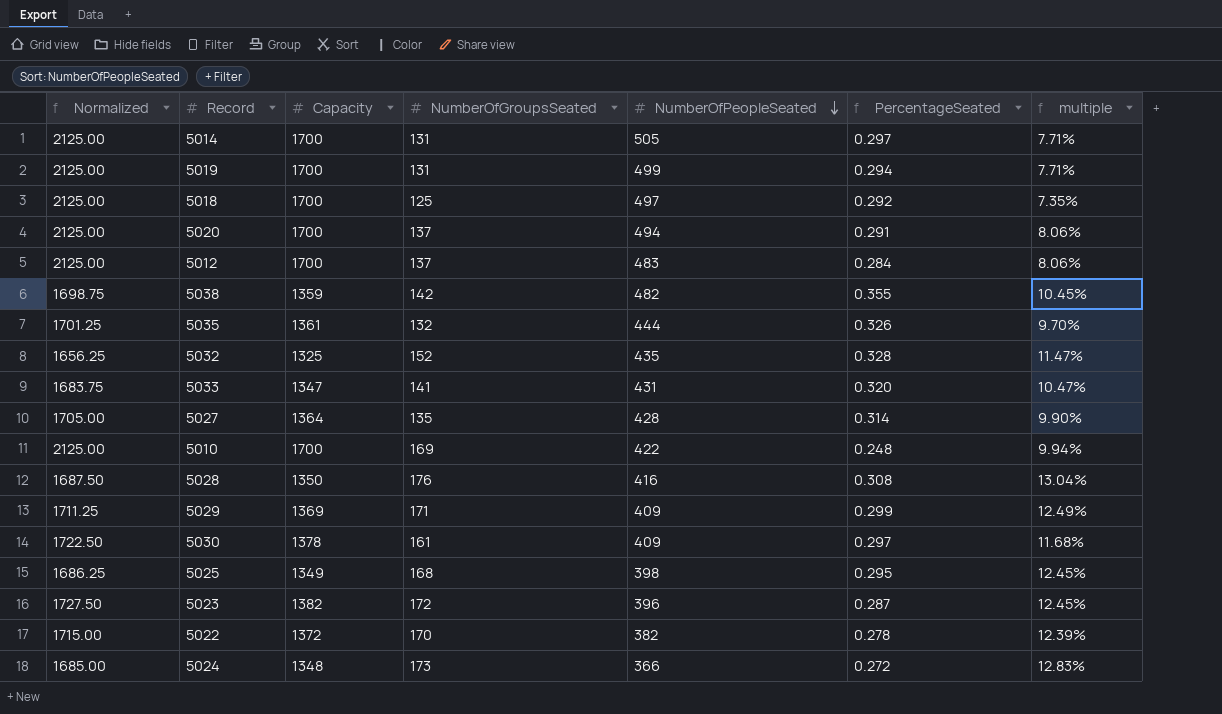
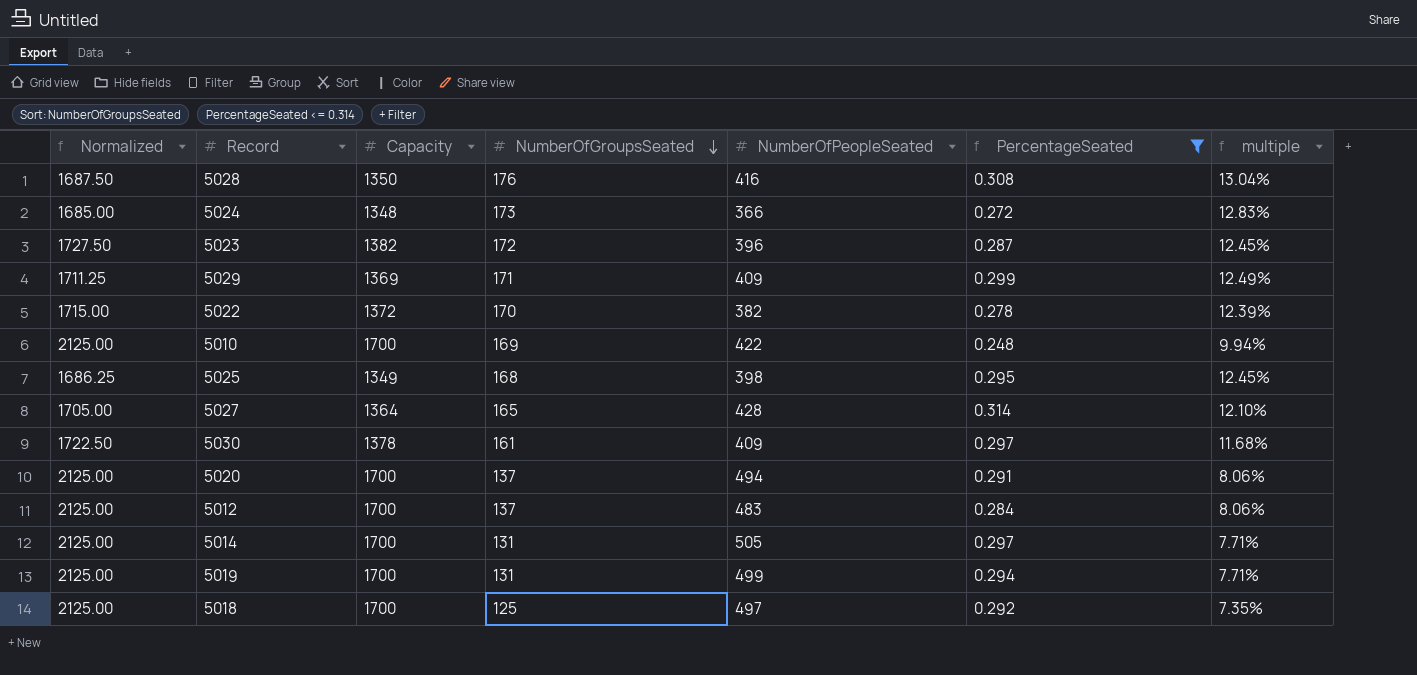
filter: none -> PercentageSeated <= 0.314
row order: NumberOfPeopleSeated descending -> NumberOfGroupsSeated descending
5027 | NumberOfGroupsSeated: 135 -> 165
5027 | multiple: 9.90% -> 12.10%

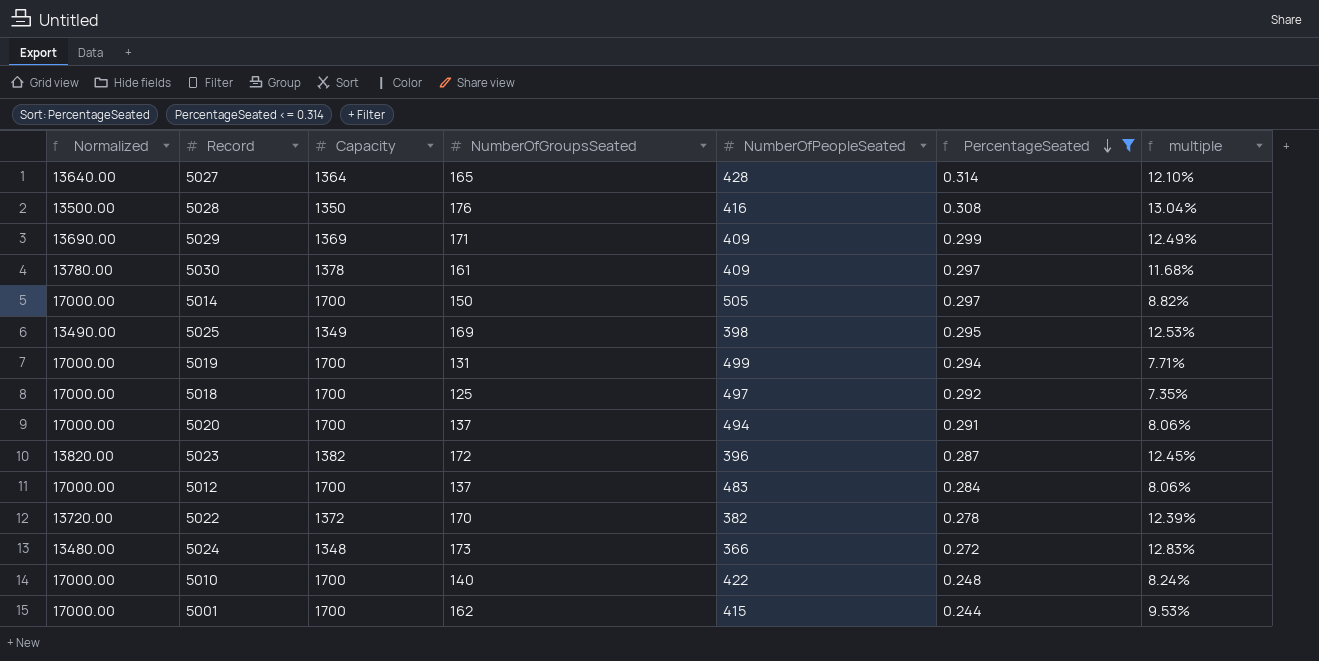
row order: NumberOfGroupsSeated descending -> PercentageSeated descending
column Normalized | formula: [Capacity] * 1.25 -> [Capacity] * 10
5014 | NumberOfGroupsSeated: 131 -> 150
5014 | multiple: 7.71% -> 8.82%
5025 | NumberOfGroupsSeated: 168 -> 169
5025 | multiple: 12.45% -> 12.53%
5010 | NumberOfGroupsSeated: 169 -> 140
5010 | multiple: 9.94% -> 8.24%
row 5001: none -> 17000.00 | 1700 | 162 | 415 | 0.244 | 9.53%

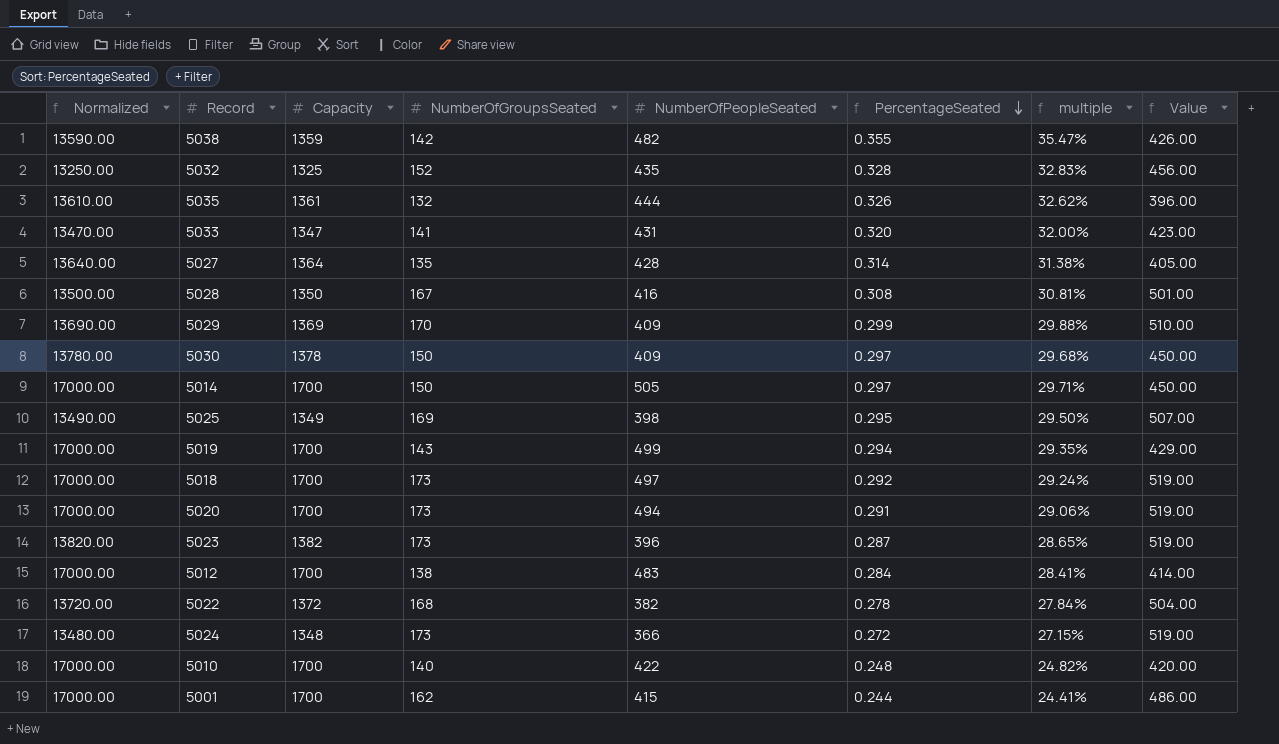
filter: PercentageSeated <= 0.314 -> none
column multiple | formula: [NumberOfGroupsSeated] / [Capacity] -> [NumberOfPeopleSeated] / [Capacity]
column Value | formula: none -> [NumberOfGroupsSeated] * 3
5027 | NumberOfGroupsSeated: 165 -> 135
5028 | NumberOfGroupsSeated: 176 -> 167
5029 | NumberOfGroupsSeated: 171 -> 170
5030 | NumberOfGroupsSeated: 161 -> 150
5019 | NumberOfGroupsSeated: 131 -> 143
5018 | NumberOfGroupsSeated: 125 -> 173
5020 | NumberOfGroupsSeated: 137 -> 173
5023 | NumberOfGroupsSeated: 172 -> 173
5012 | NumberOfGroupsSeated: 137 -> 138
5022 | NumberOfGroupsSeated: 170 -> 168

